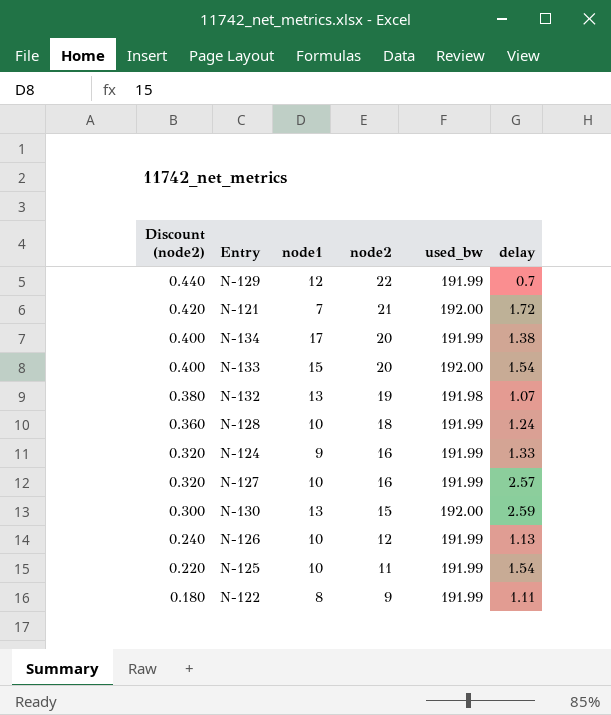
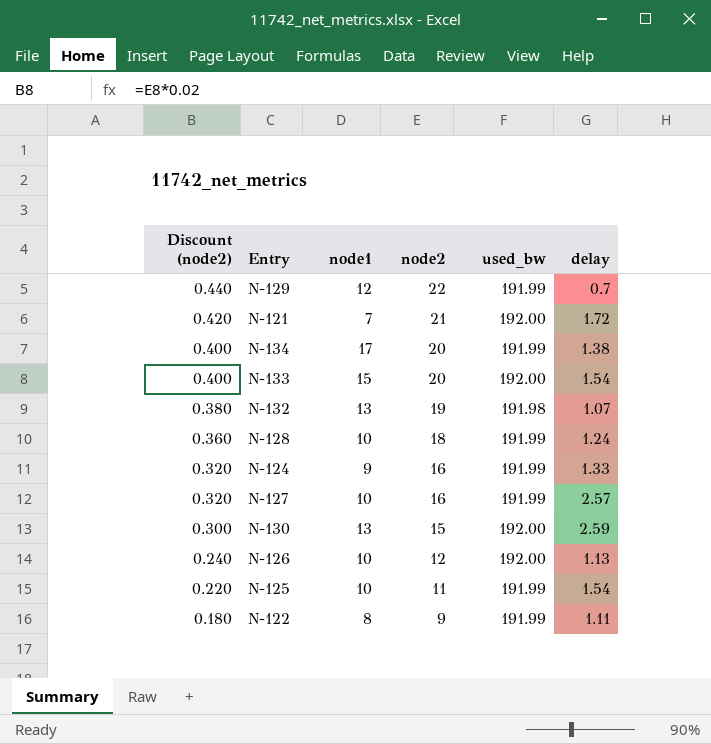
N-126 | used_bw: 191.99 -> 192.00

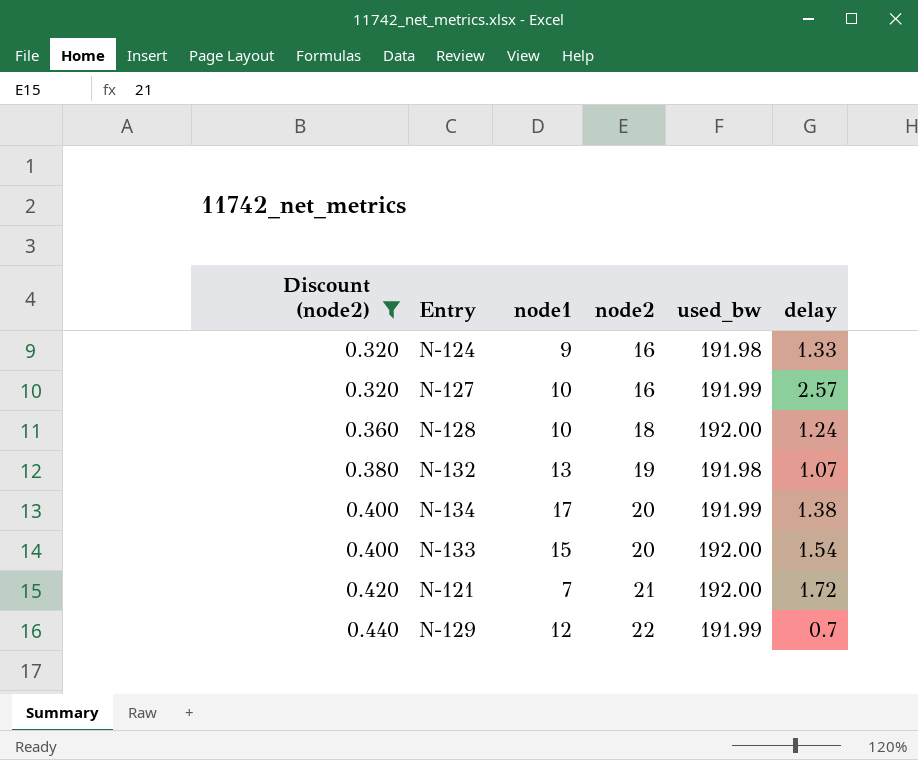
filter: none -> Discount (node2) >= 0.320
row order: Discount (node2) descending -> Discount (node2) ascending
N-124 | used_bw: 191.99 -> 191.98
N-128 | used_bw: 191.99 -> 192.00

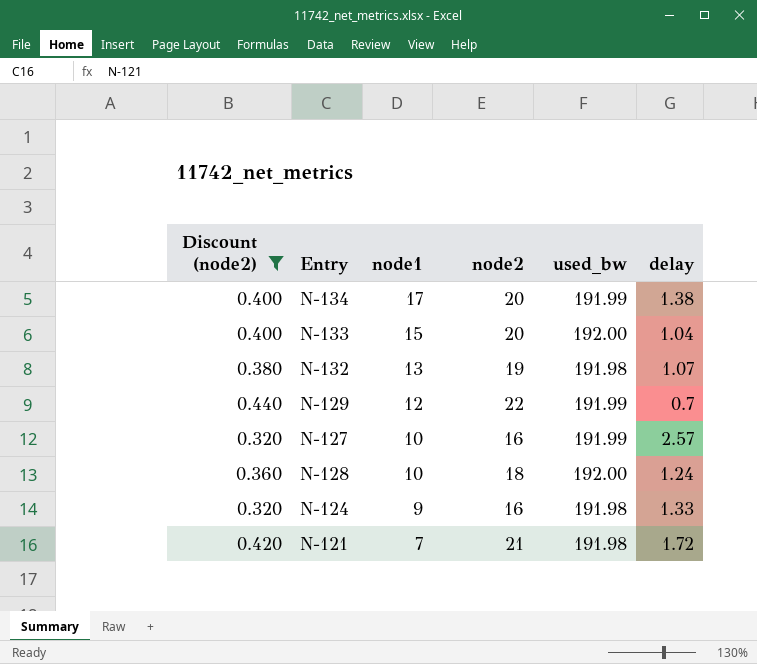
row order: Discount (node2) ascending -> node1 descending
N-133 | delay: 1.54 -> 1.04
N-121 | used_bw: 192.00 -> 191.98

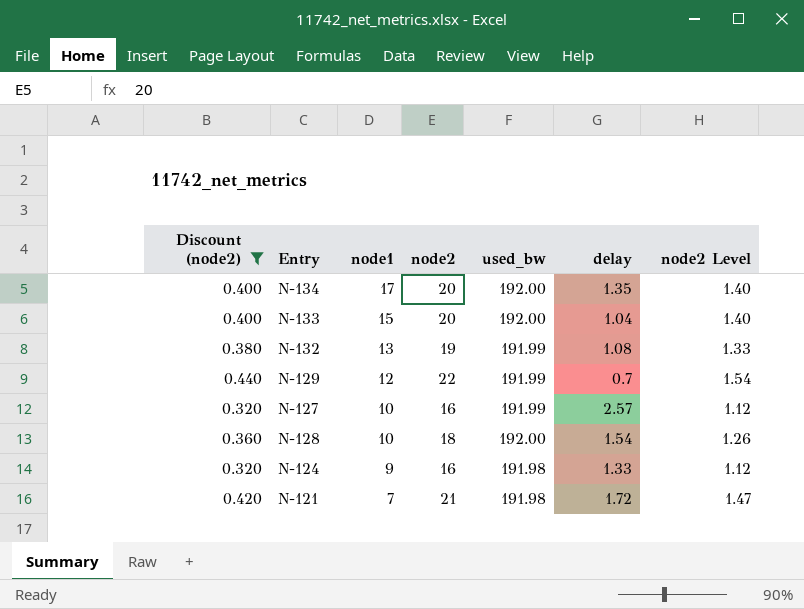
column node2 Level | formula: none -> [node2] * 0.07
N-134 | used_bw: 191.99 -> 192.00
N-134 | delay: 1.38 -> 1.35
N-132 | used_bw: 191.98 -> 191.99
N-132 | delay: 1.07 -> 1.08
N-128 | delay: 1.24 -> 1.54

